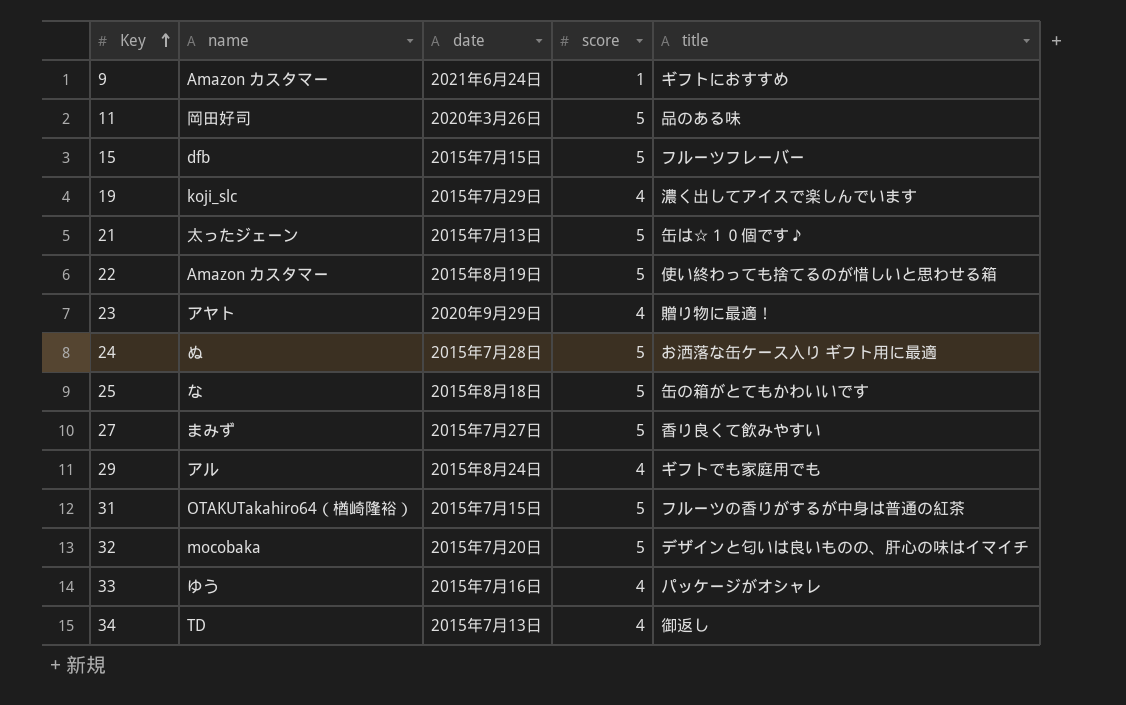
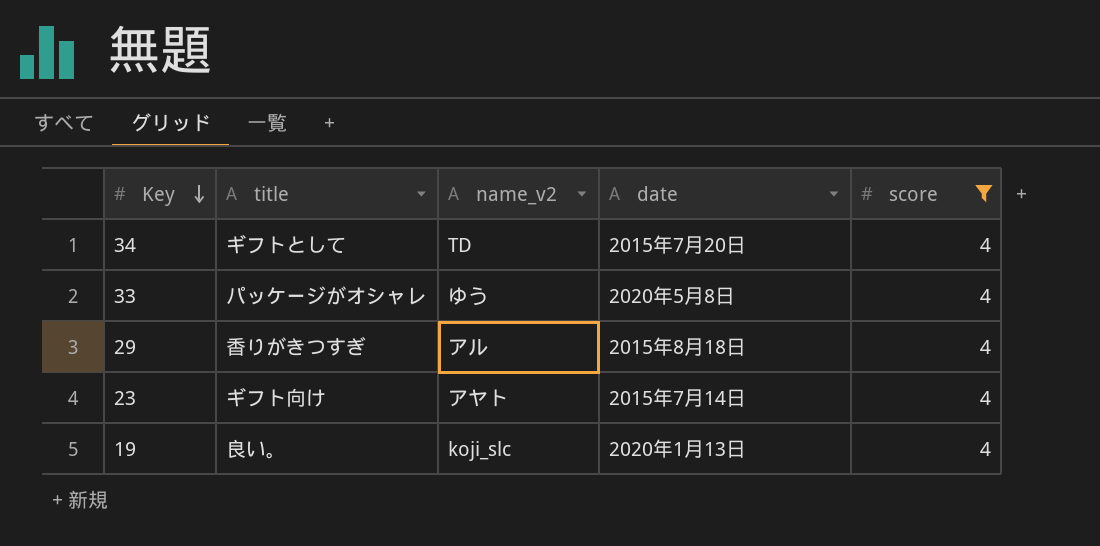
filter: none -> score = 4
row order: Key ascending -> Key descending
column title | position: 5 -> 2
column name: name -> name_v2
34 | title: 御返し -> ギフトとして
34 | date: 2015年7月13日 -> 2015年7月20日
33 | date: 2015年7月16日 -> 2020年5月8日
29 | title: ギフトでも家庭用でも -> 香りがきつすぎ
29 | date: 2015年8月24日 -> 2015年8月18日
23 | title: 贈り物に最適！ -> ギフト向け
23 | date: 2020年9月29日 -> 2015年7月14日
19 | title: 濃く出してアイスで楽しんでいます -> 良い。
19 | date: 2015年7月29日 -> 2020年1月13日

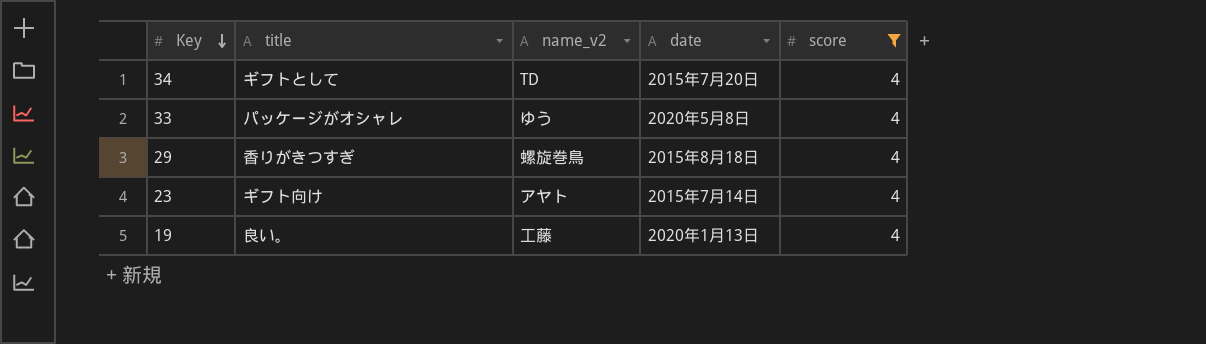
29 | name_v2: アル -> 螺旋巻鳥
19 | name_v2: koji_slc -> 工藤

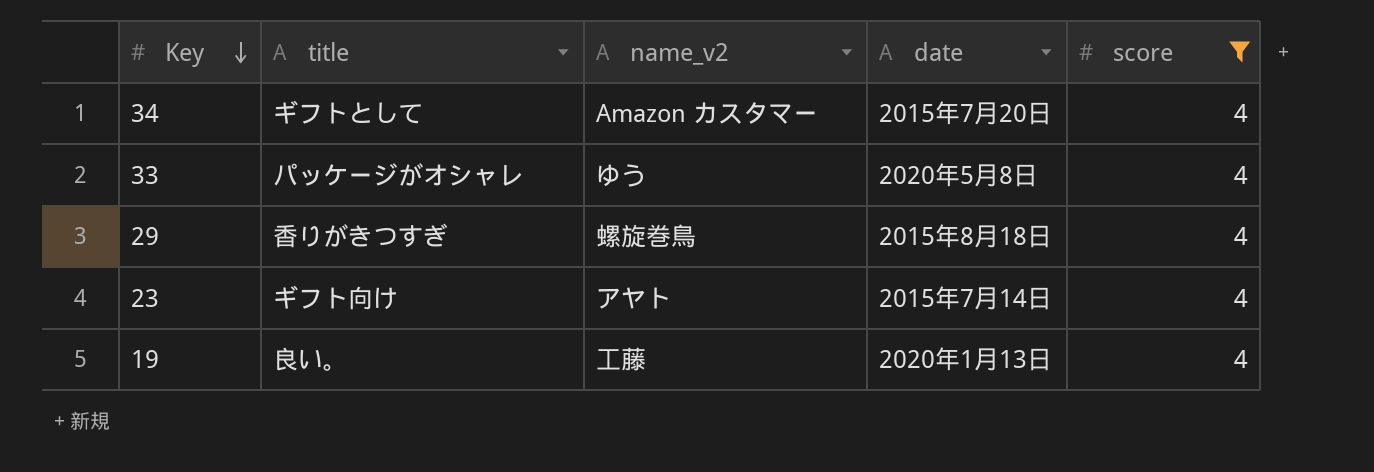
34 | name_v2: TD -> Amazon カスタマー

